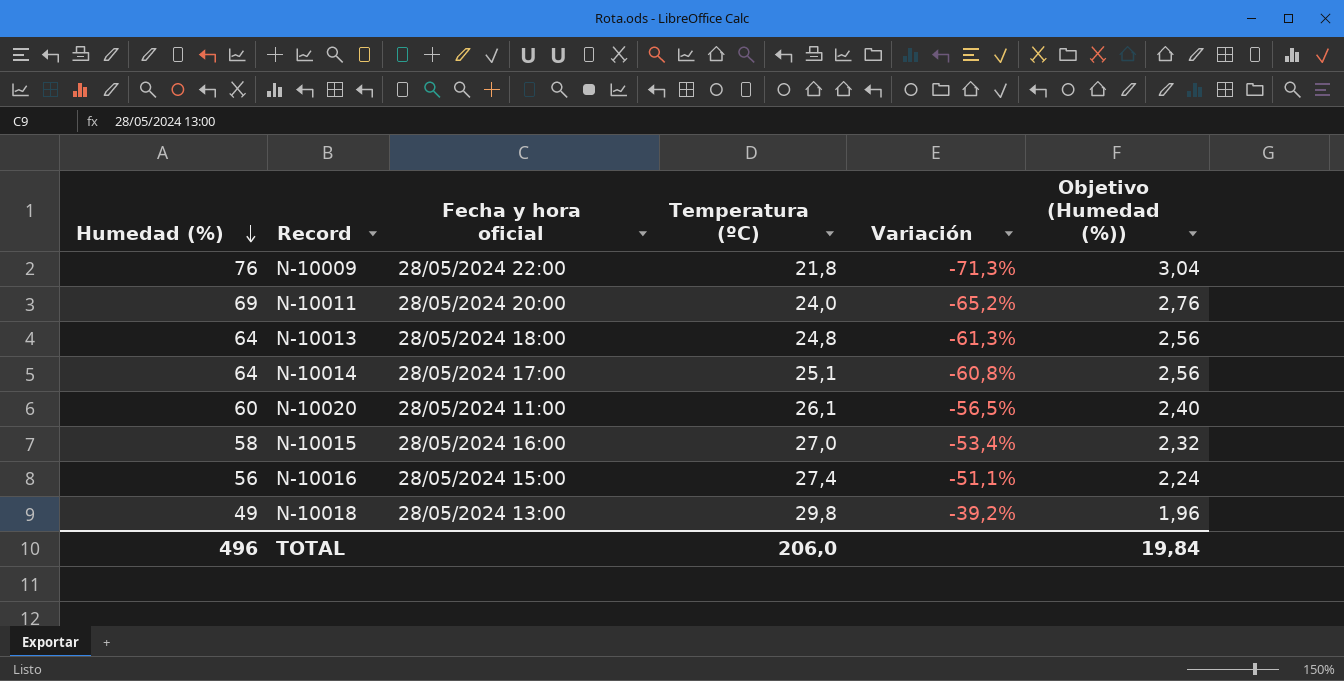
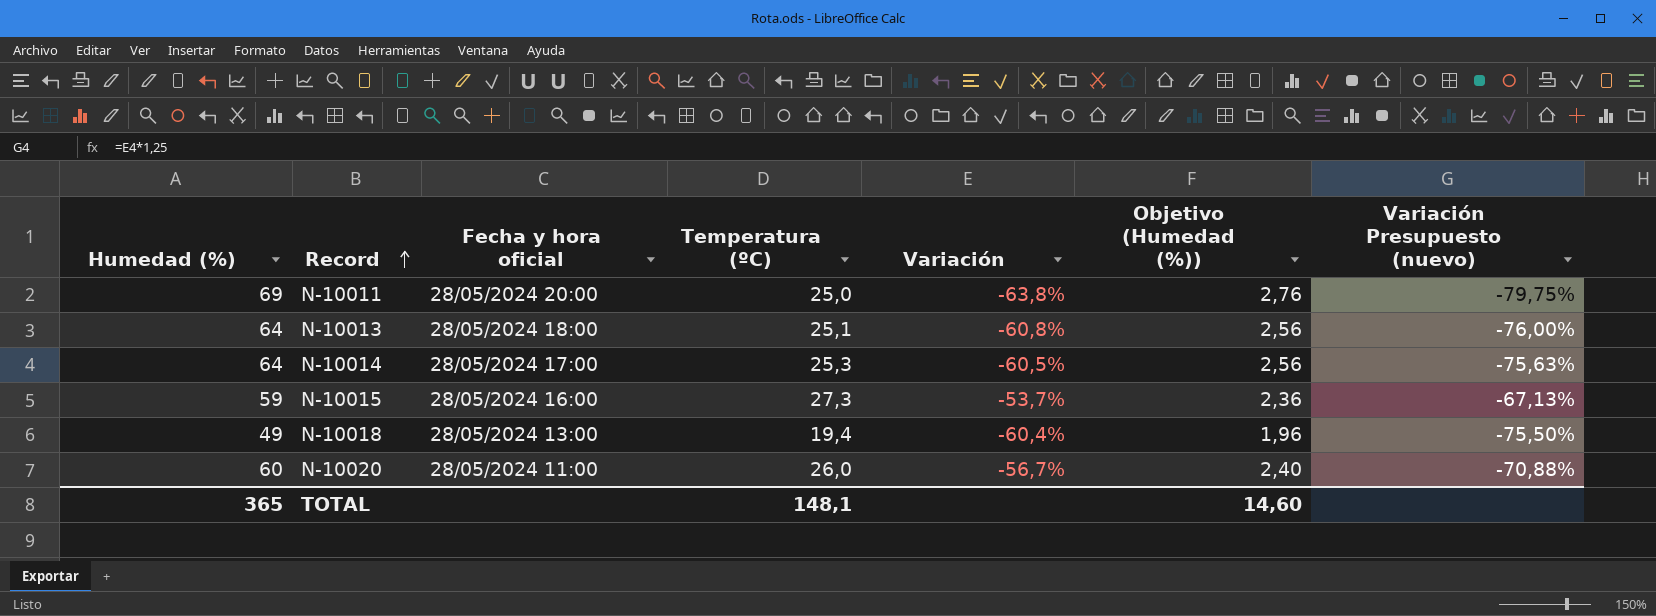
row order: Humedad (%) descending -> Record ascending
column Variación Presupuesto (nuevo) | formula: none -> [Variación] * 1,25
row N-10009: 76 | 28/05/2024 22:00 | 21,8 | -71,3% | 3,04 -> none
row N-10016: 56 | 28/05/2024 15:00 | 27,4 | -51,1% | 2,24 -> none
N-10011 | Temperatura (ºC): 24,0 -> 25,0
N-10011 | Variación: -65,2% -> -63,8%
N-10013 | Temperatura (ºC): 24,8 -> 25,1
N-10013 | Variación: -61,3% -> -60,8%
N-10014 | Temperatura (ºC): 25,1 -> 25,3
N-10014 | Variación: -60,8% -> -60,5%
N-10015 | Humedad (%): 58 -> 59
N-10015 | Temperatura (ºC): 27,0 -> 27,3
N-10015 | Variación: -53,4% -> -53,7%
N-10015 | Objetivo (Humedad (%)): 2,32 -> 2,36
N-10018 | Temperatura (ºC): 29,8 -> 19,4
N-10018 | Variación: -39,2% -> -60,4%
N-10020 | Temperatura (ºC): 26,1 -> 26,0
N-10020 | Variación: -56,5% -> -56,7%
TOTAL | Humedad (%): 496 -> 365
TOTAL | Temperatura (ºC): 206,0 -> 148,1
TOTAL | Objetivo (Humedad (%)): 19,84 -> 14,60

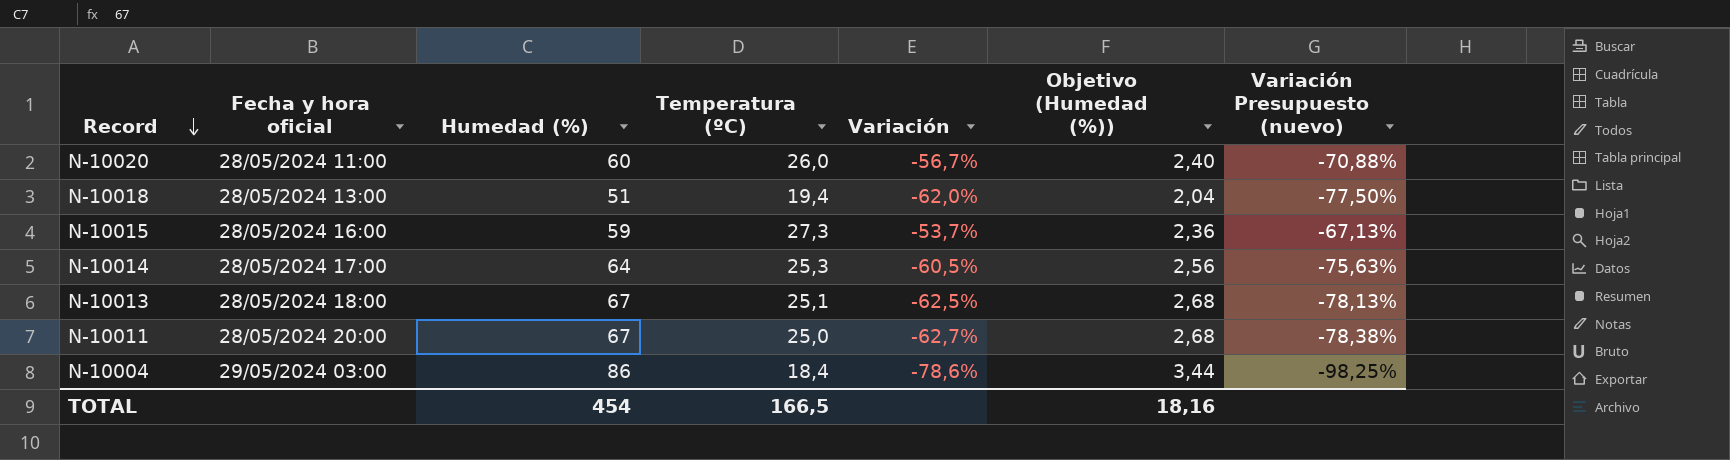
row order: Record ascending -> Record descending
column Humedad (%) | position: 1 -> 3
N-10018 | Humedad (%): 49 -> 51
N-10018 | Variación: -60,4% -> -62,0%
N-10018 | Objetivo (Humedad (%)): 1,96 -> 2,04
N-10018 | Variación Presupuesto (nuevo): -75,50% -> -77,50%
N-10013 | Humedad (%): 64 -> 67
N-10013 | Variación: -60,8% -> -62,5%
N-10013 | Objetivo (Humedad (%)): 2,56 -> 2,68
N-10013 | Variación Presupuesto (nuevo): -76,00% -> -78,13%
N-10011 | Humedad (%): 69 -> 67
N-10011 | Variación: -63,8% -> -62,7%
N-10011 | Objetivo (Humedad (%)): 2,76 -> 2,68
N-10011 | Variación Presupuesto (nuevo): -79,75% -> -78,38%
row N-10004: none -> 29/05/2024 03:00 | 86 | 18,4 | -78,6% | 3,44 | -98,25%
TOTAL | Humedad (%): 365 -> 454
TOTAL | Temperatura (ºC): 148,1 -> 166,5
TOTAL | Objetivo (Humedad (%)): 14,60 -> 18,16

